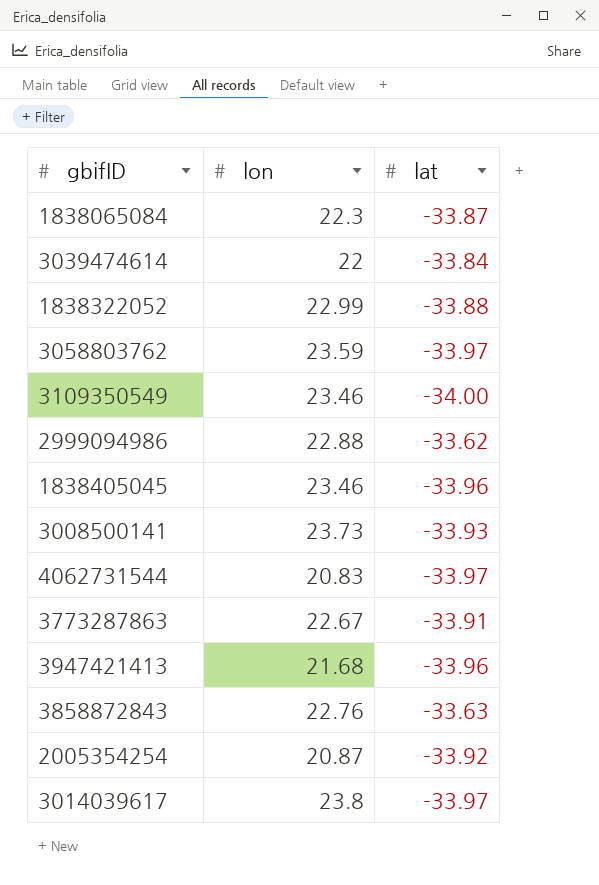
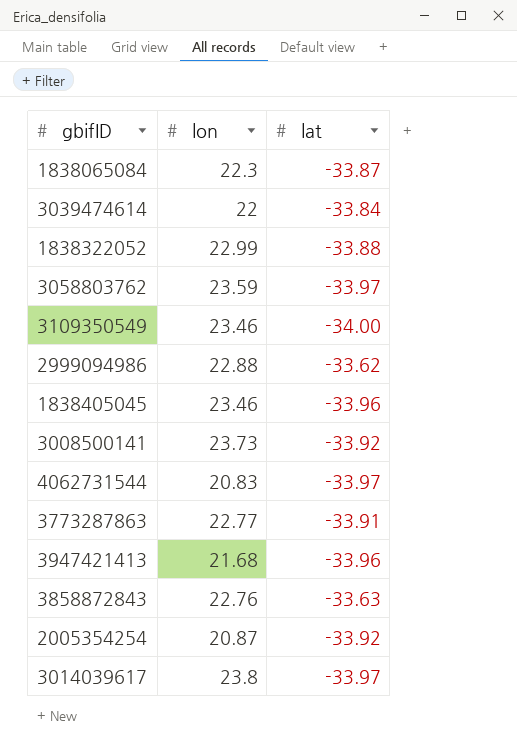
3008500141 | lat: -33.93 -> -33.92
3773287863 | lon: 22.67 -> 22.77

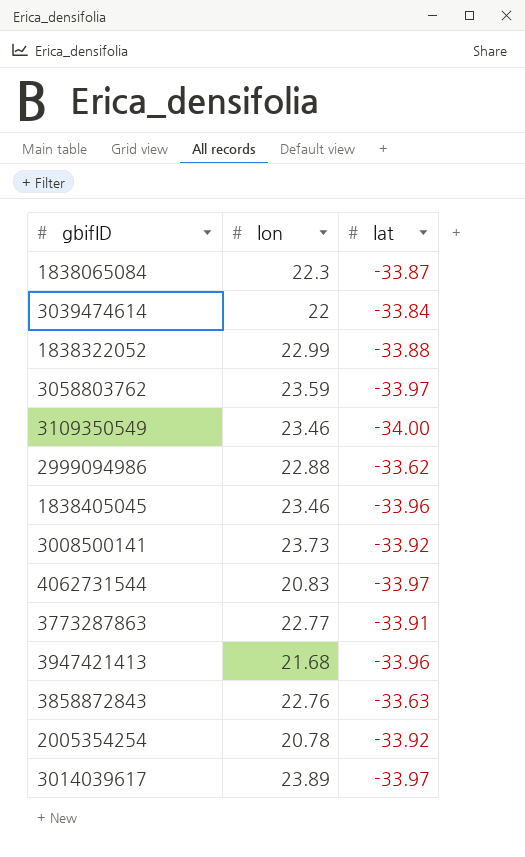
2005354254 | lon: 20.87 -> 20.78
3014039617 | lon: 23.8 -> 23.89

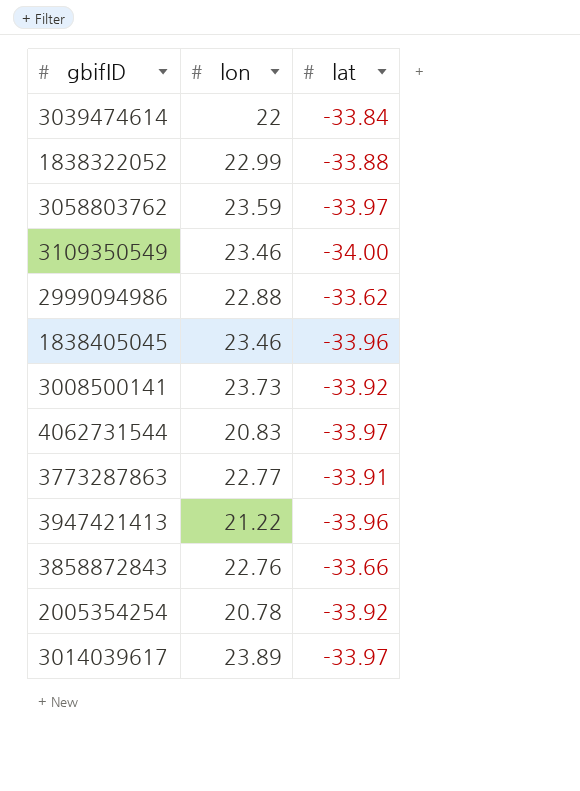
row 1838065084: 22.3 | -33.87 -> none
3947421413 | lon: 21.68 -> 21.22
3858872843 | lat: -33.63 -> -33.66

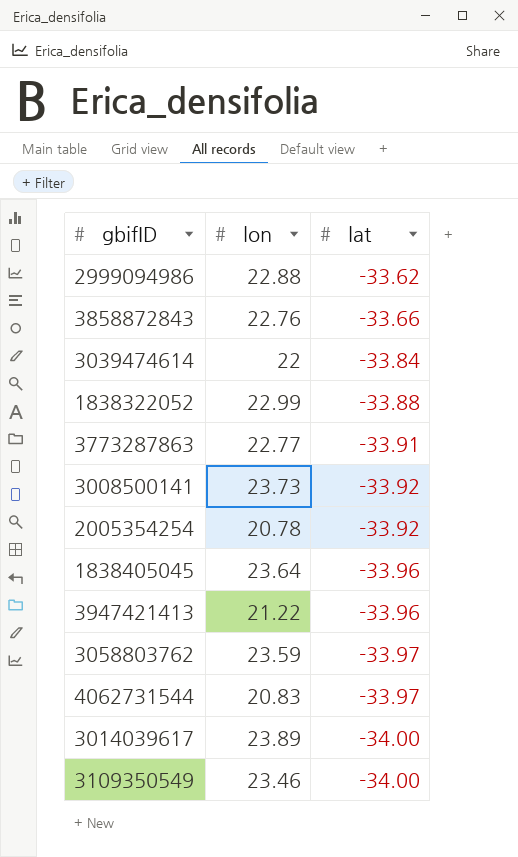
row order: none -> lat descending
1838405045 | lon: 23.46 -> 23.64
3014039617 | lat: -33.97 -> -34.00

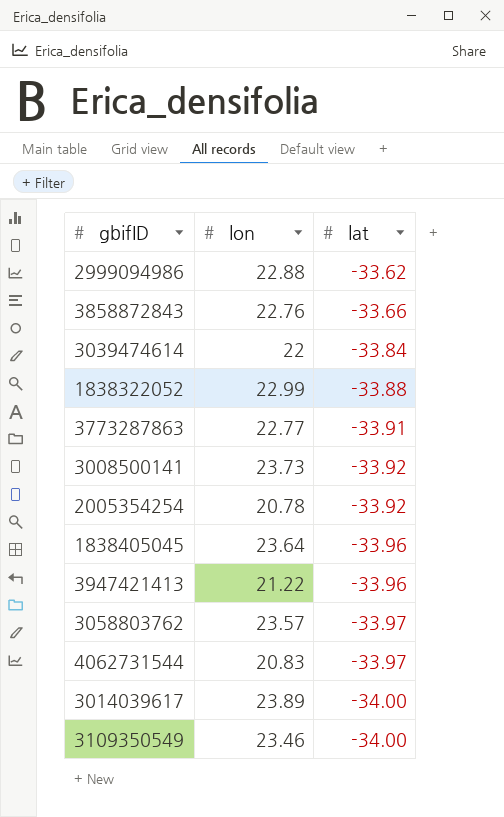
3058803762 | lon: 23.59 -> 23.57

